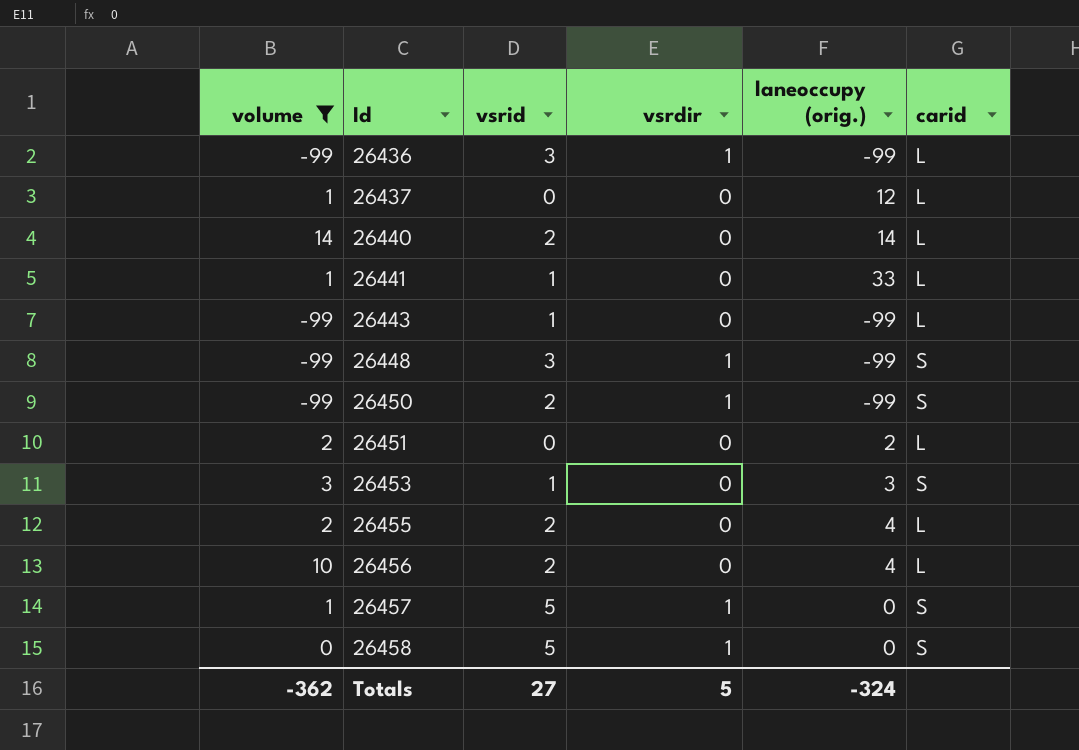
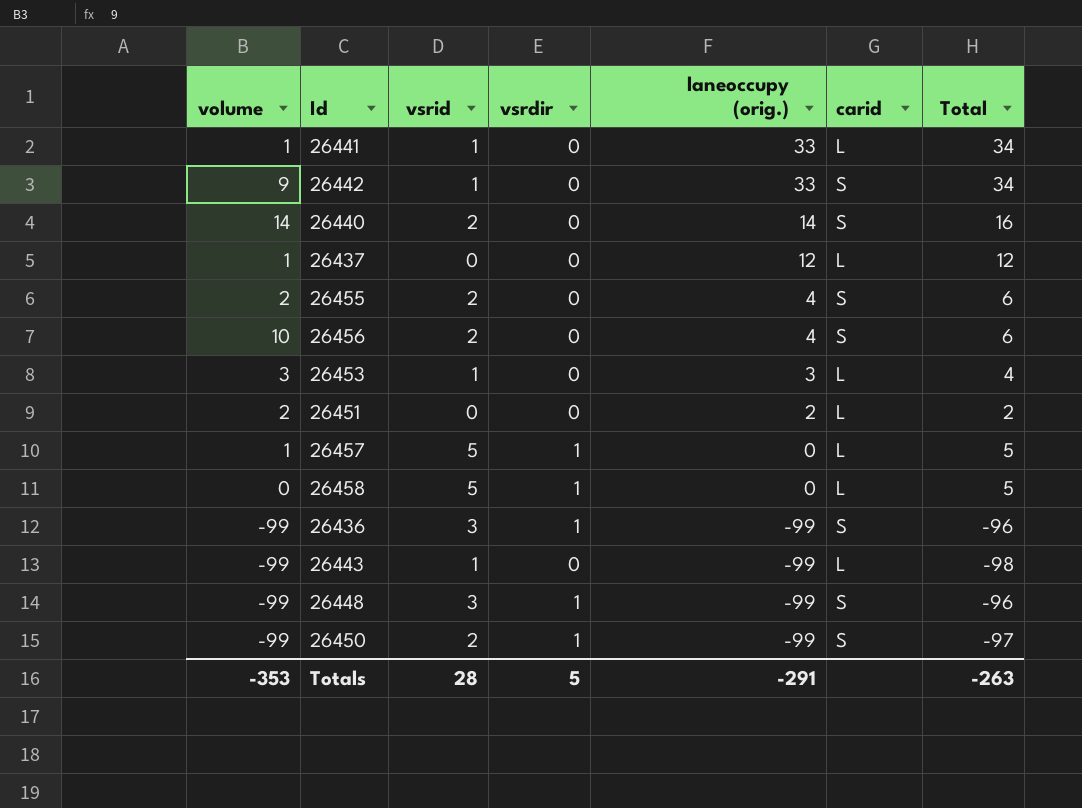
filter: volume != 9 -> none
row order: Id ascending -> laneoccupy (orig.) descending
column Total | formula: none -> [vsrid] + [laneoccupy (orig.)]
26440 | carid: L -> S
26455 | carid: L -> S
26456 | carid: L -> S
26453 | carid: S -> L
26457 | carid: S -> L
26458 | carid: S -> L
26436 | carid: L -> S
Totals | volume: -362 -> -353
Totals | vsrid: 27 -> 28
Totals | laneoccupy (orig.): -324 -> -291

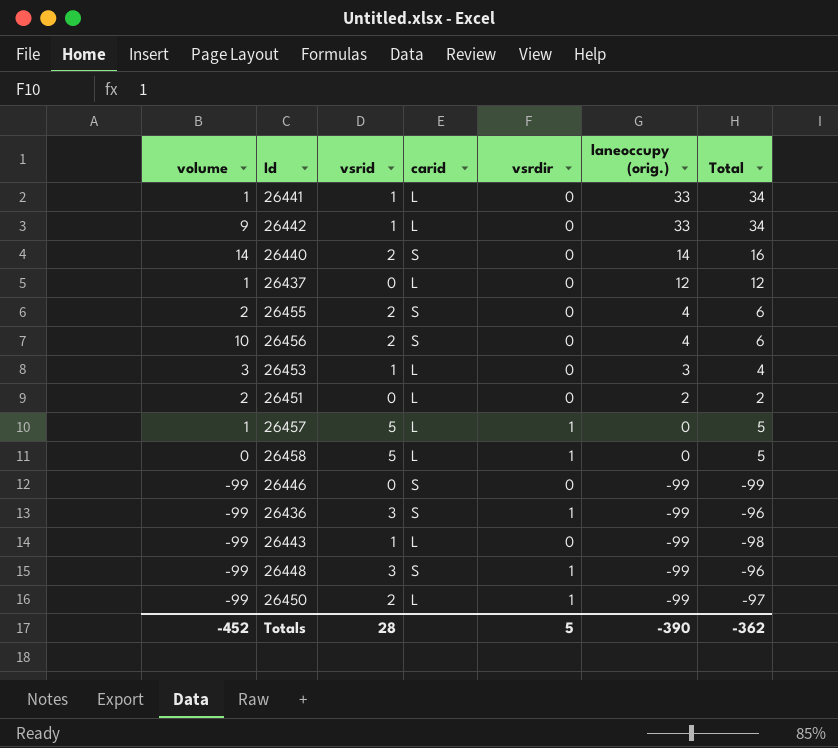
column carid | position: 6 -> 4
26442 | carid: S -> L
row 26446: none -> -99 | 0 | S | 0 | -99 | -99
26450 | carid: S -> L
Totals | volume: -353 -> -452
Totals | laneoccupy (orig.): -291 -> -390
Totals | Total: -263 -> -362

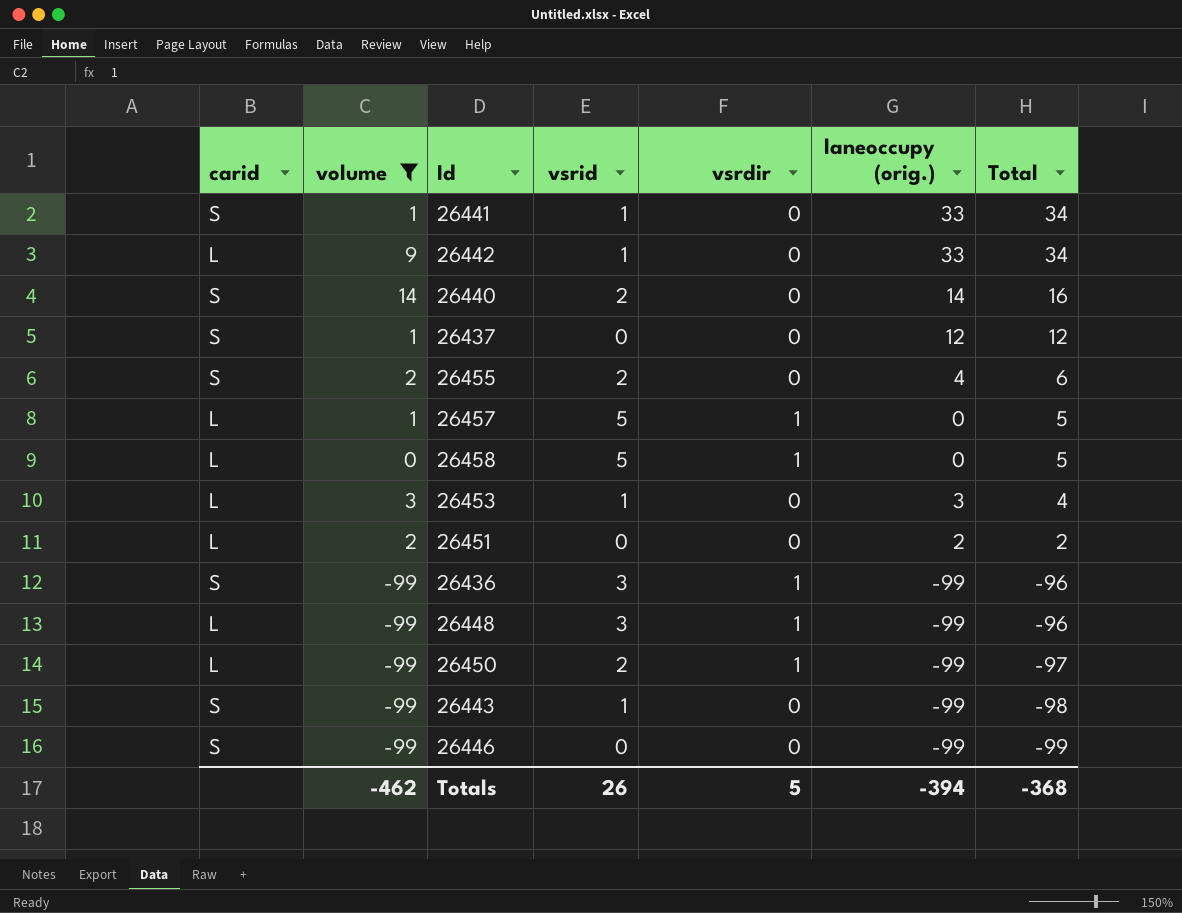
filter: none -> volume != 10
row order: laneoccupy (orig.) descending -> Total descending
column carid | position: 4 -> 1
26441 | carid: L -> S
26437 | carid: L -> S
26448 | carid: S -> L
26443 | carid: L -> S
Totals | volume: -452 -> -462
Totals | vsrid: 28 -> 26
Totals | laneoccupy (orig.): -390 -> -394
Totals | Total: -362 -> -368

